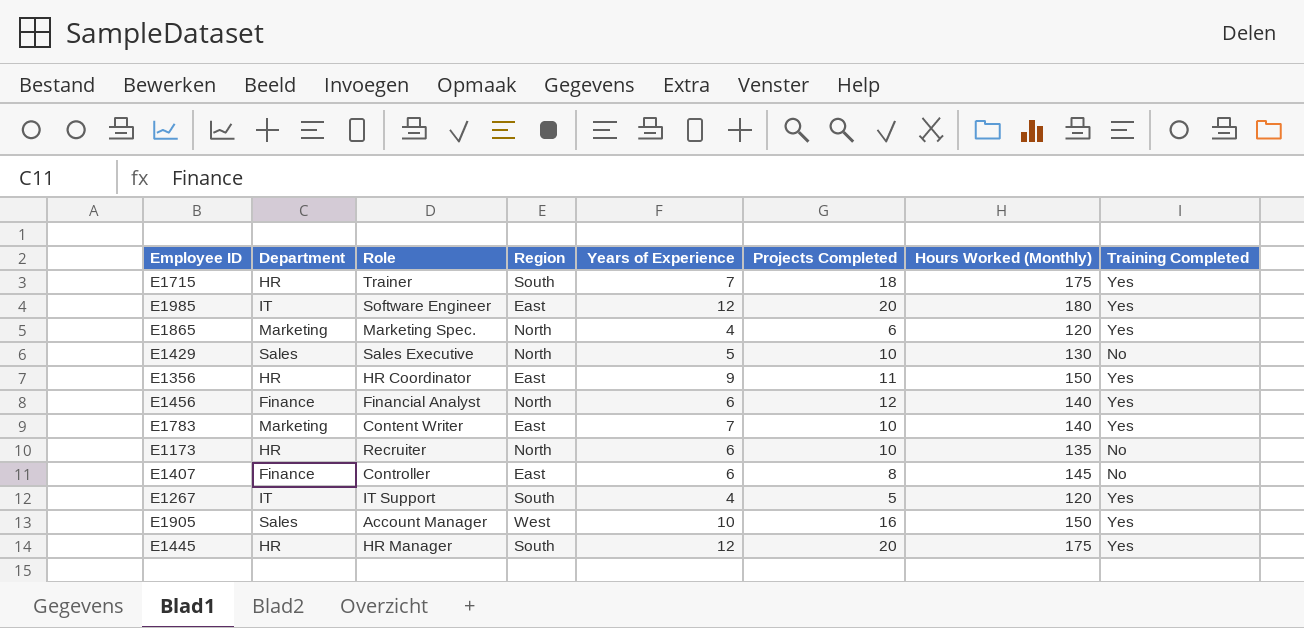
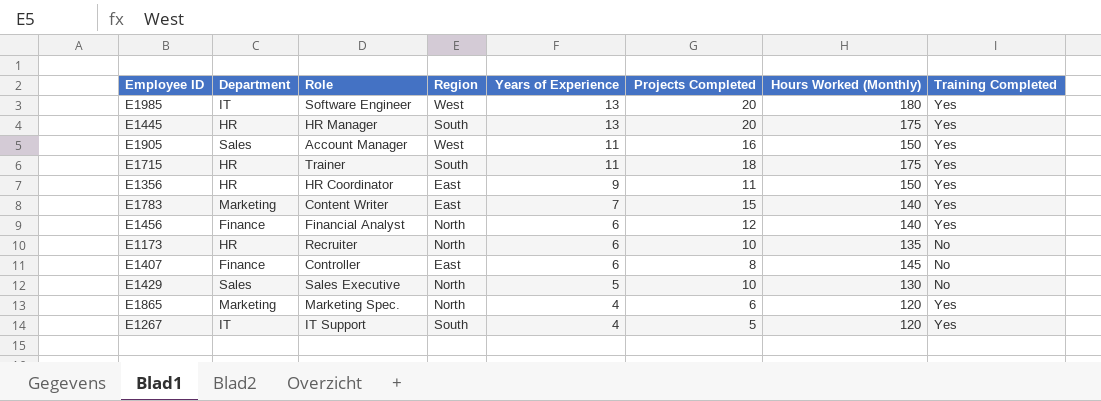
row order: none -> Years of Experience descending
E1985 | Region: East -> West
E1985 | Years of Experience: 12 -> 13
E1445 | Years of Experience: 12 -> 13
E1905 | Years of Experience: 10 -> 11
E1715 | Years of Experience: 7 -> 11
E1783 | Projects Completed: 10 -> 15

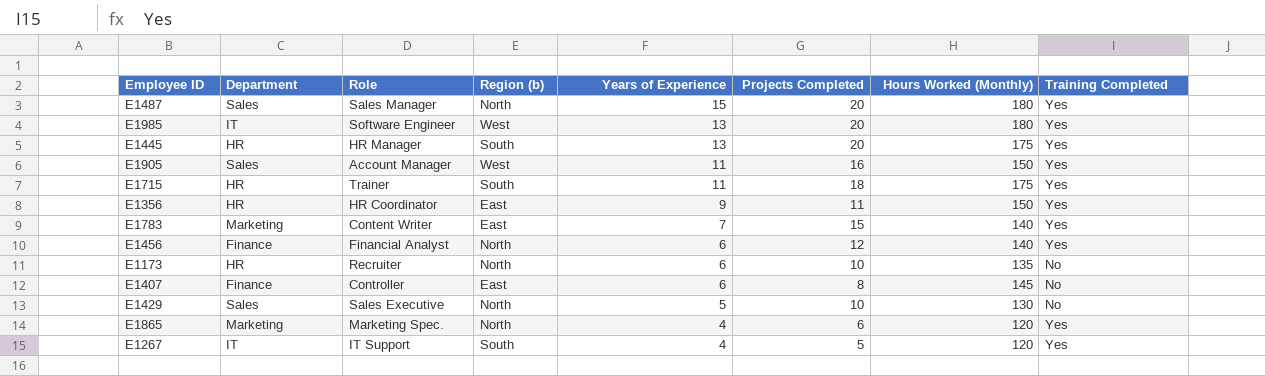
column name: Region -> Region (b)
row E1487: none -> Sales | Sales Manager | North | 15 | 20 | 180 | Yes

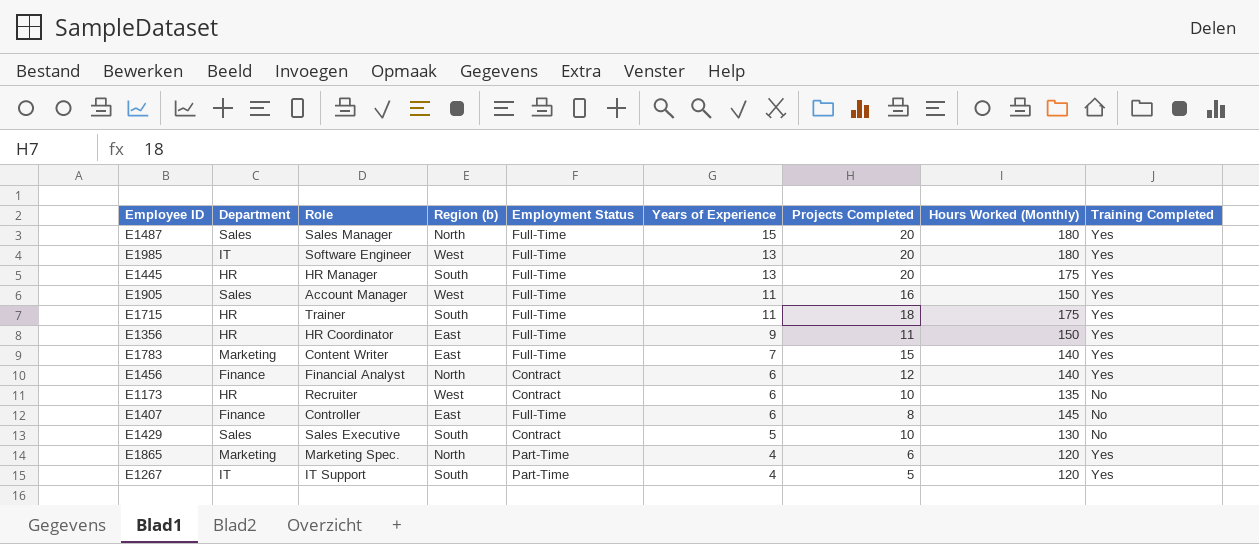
column Employment Status | position: none -> 5
E1173 | Region (b): North -> West
E1429 | Region (b): North -> South

